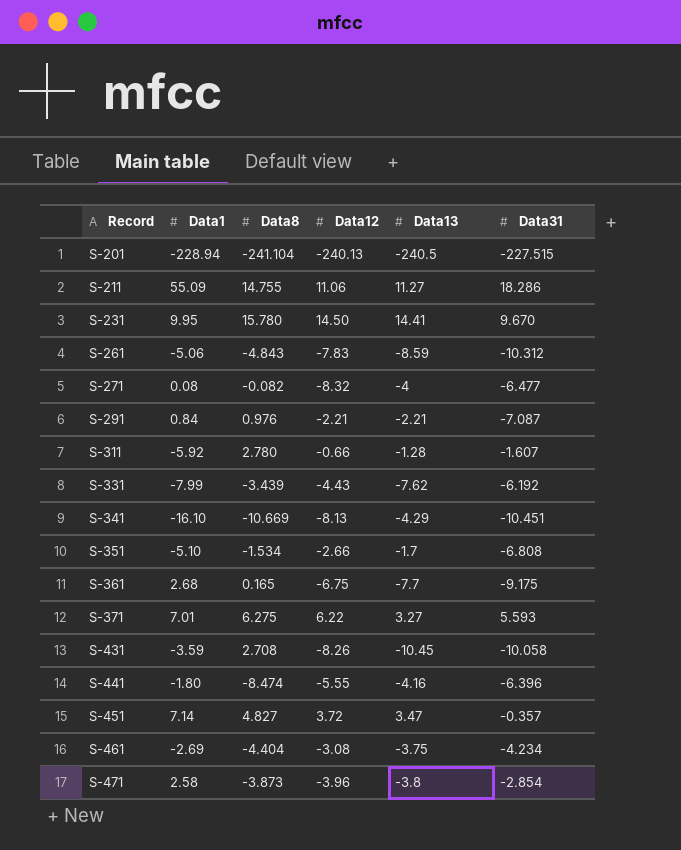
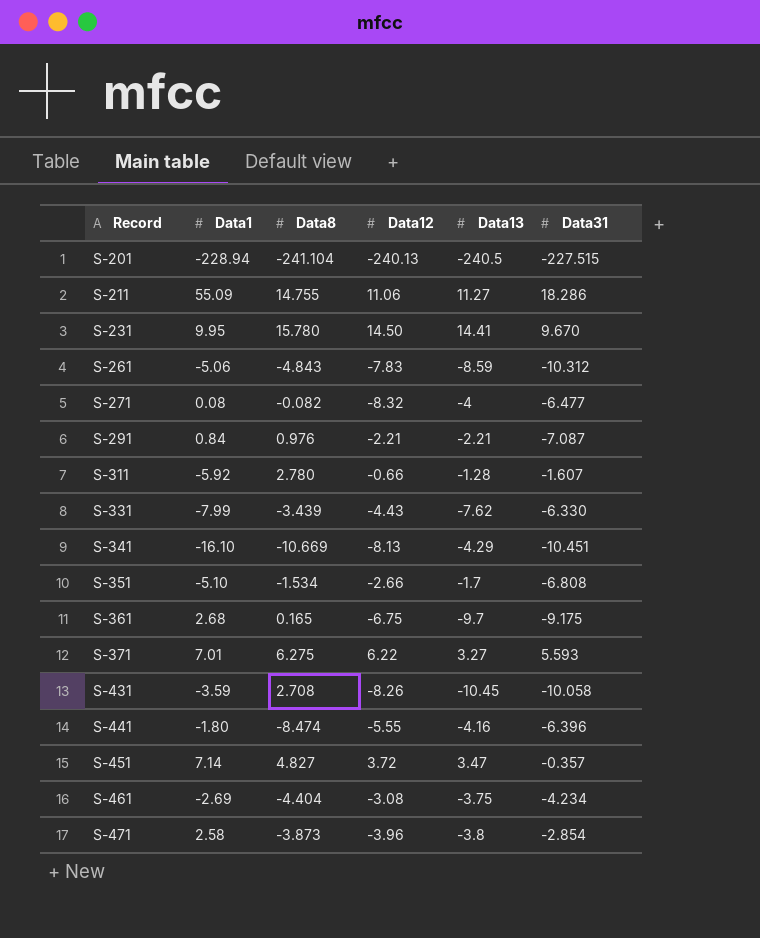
S-331 | Data31: -6.192 -> -6.330
S-361 | Data13: -7.7 -> -9.7

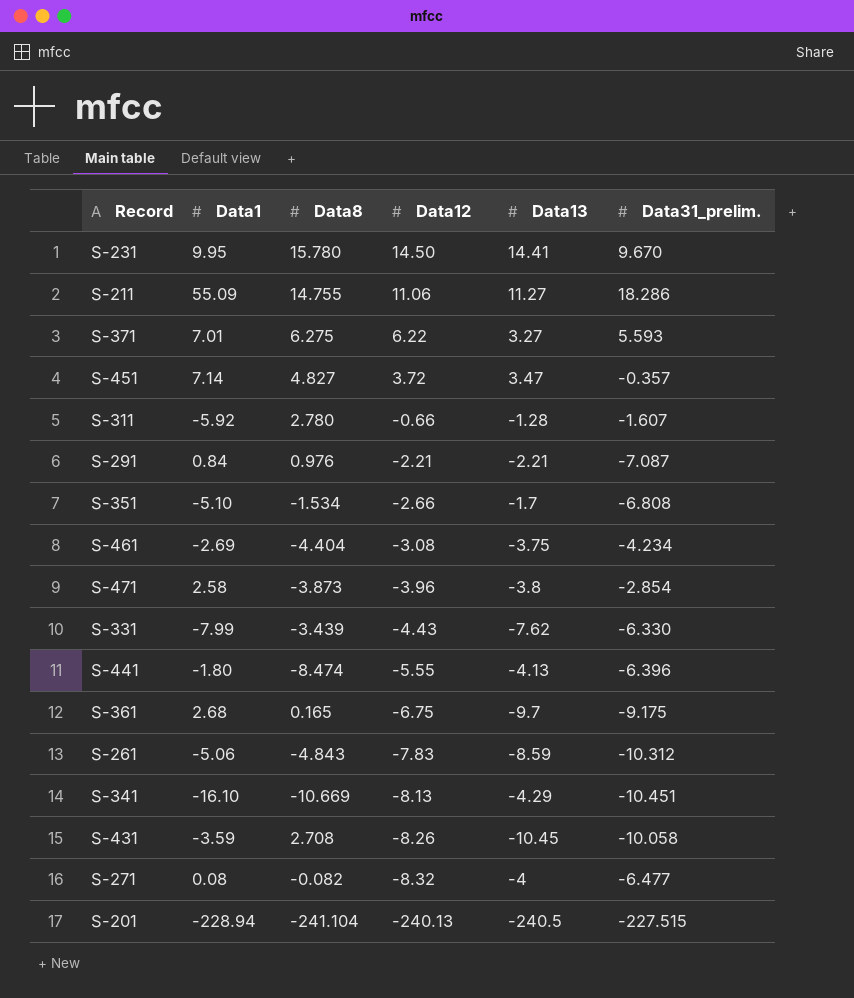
row order: Record ascending -> Data12 descending
column name: Data31 -> Data31_prelim.
S-441 | Data13: -4.16 -> -4.13

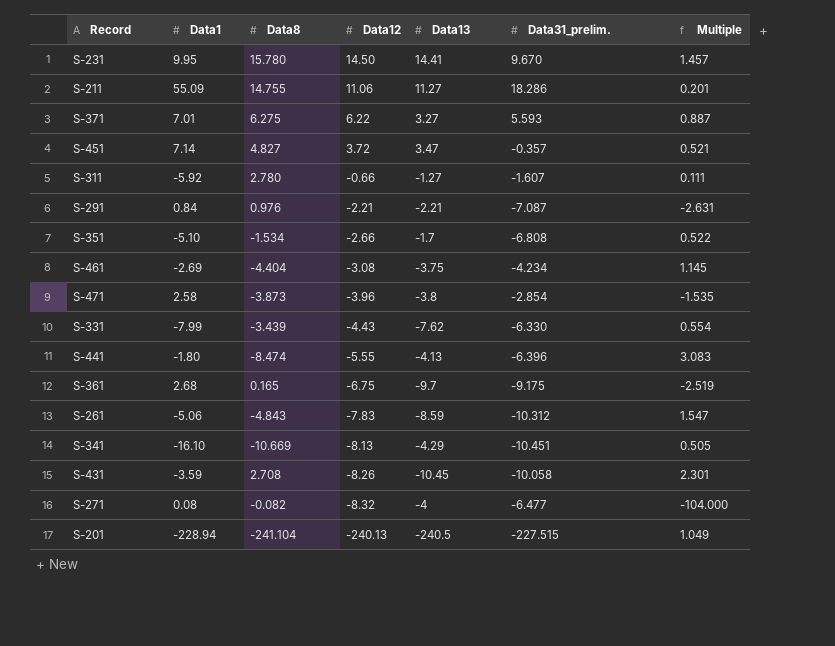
column Multiple | formula: none -> [Data12] / [Data1]
S-311 | Data13: -1.28 -> -1.27

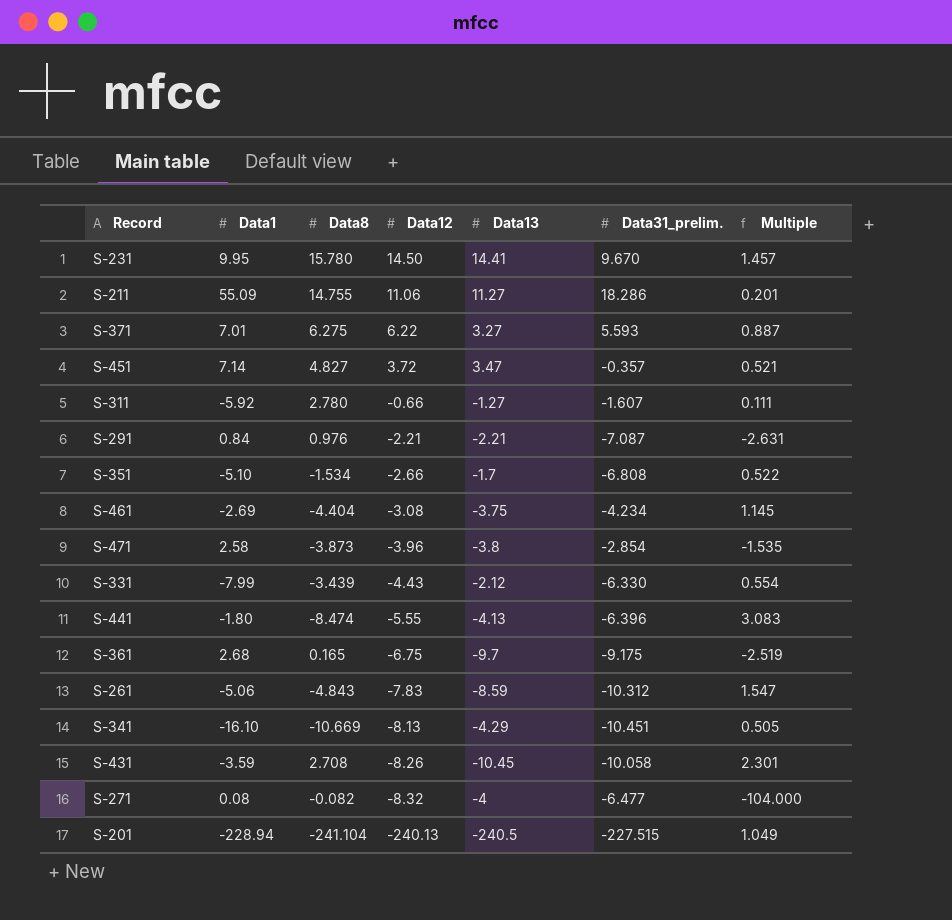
S-331 | Data13: -7.62 -> -2.12

